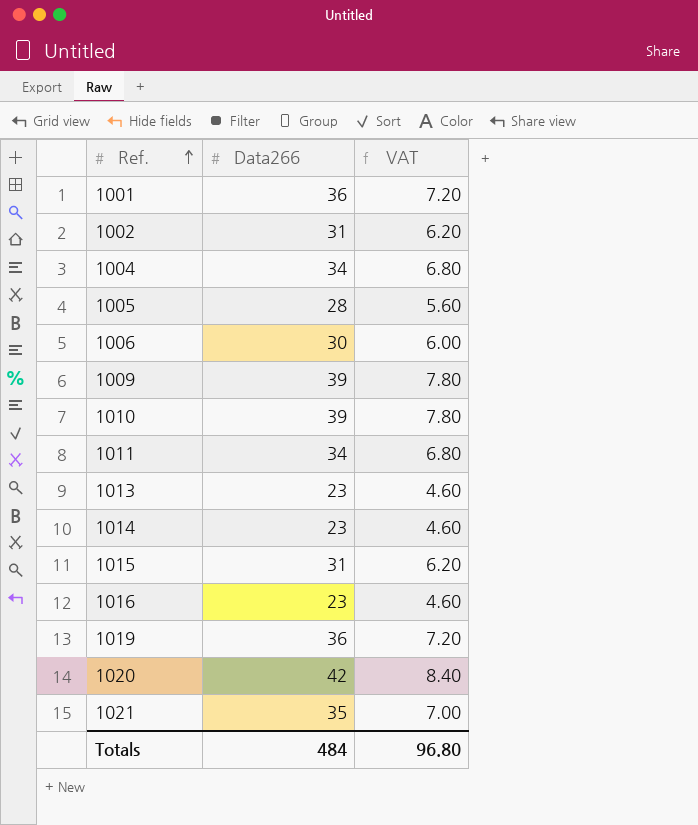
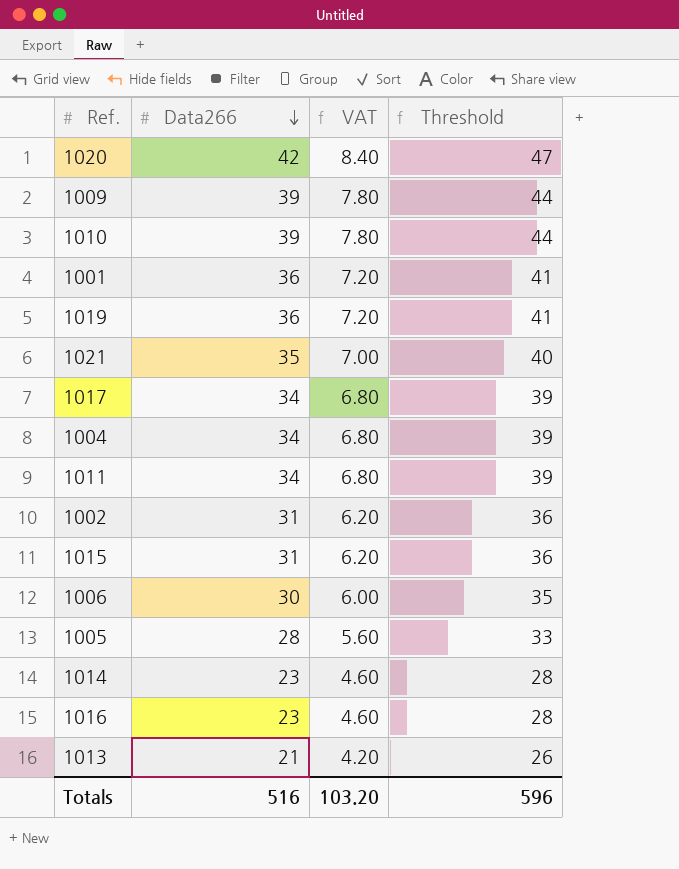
row order: Ref. ascending -> Data266 descending
column Threshold | formula: none -> [Data266] + 5
row 1017: none -> 34 | 6.80 | 39
1013 | Data266: 23 -> 21
1013 | VAT: 4.60 -> 4.20
Totals | Data266: 484 -> 516
Totals | VAT: 96.80 -> 103.20

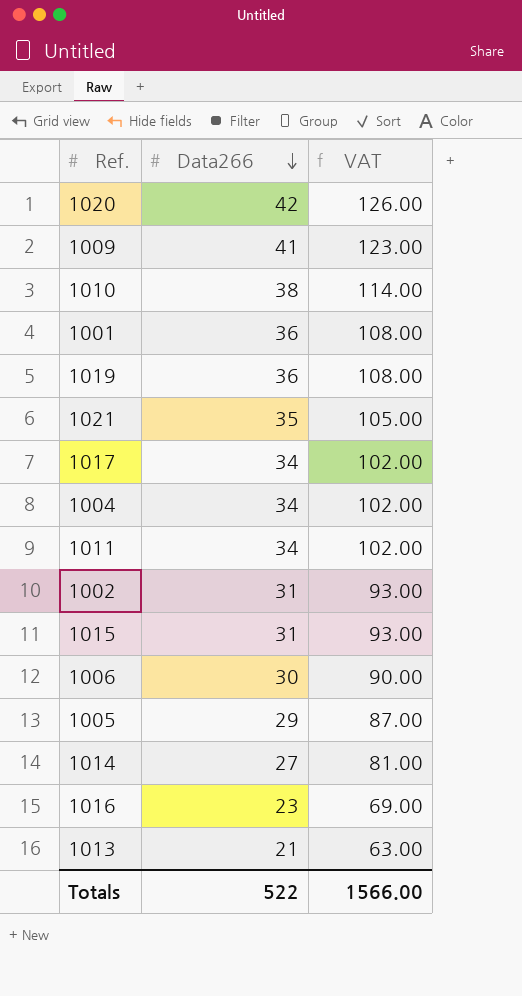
column Threshold | formula: [Data266] + 5 -> none
column VAT | formula: [Data266] * 0.2 -> [Data266] * 3
1009 | Data266: 39 -> 41
1010 | Data266: 39 -> 38
1005 | Data266: 28 -> 29
1014 | Data266: 23 -> 27
Totals | Data266: 516 -> 522
Totals | VAT: 103.20 -> 1566.00

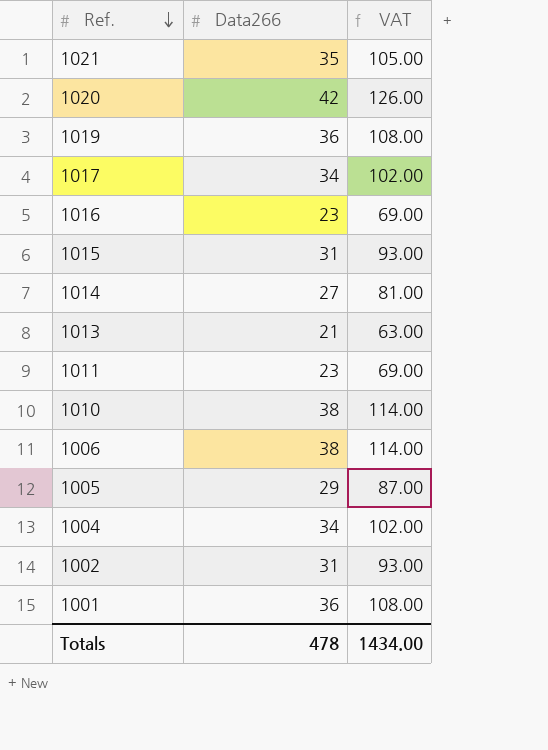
row order: Data266 descending -> Ref. descending
row 1009: 41 | 123.00 -> none
1011 | Data266: 34 -> 23
1011 | VAT: 102.00 -> 69.00
1006 | Data266: 30 -> 38
1006 | VAT: 90.00 -> 114.00
Totals | Data266: 522 -> 478
Totals | VAT: 1566.00 -> 1434.00

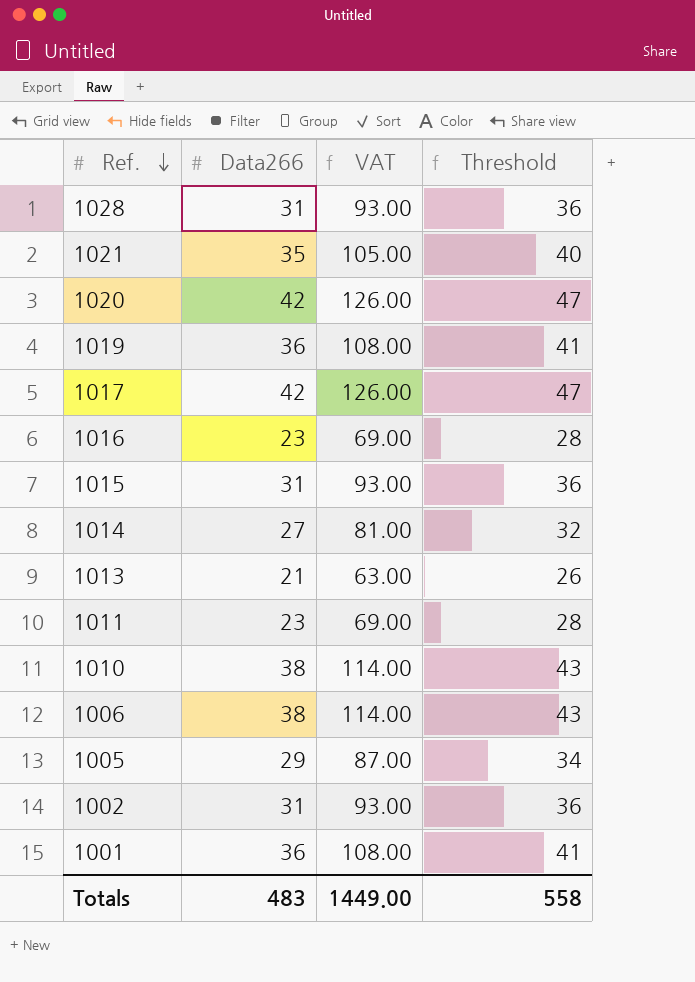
column Threshold | formula: none -> [Data266] + 5
row 1004: 34 | 102.00 -> none
row 1028: none -> 31 | 93.00 | 36
1017 | Data266: 34 -> 42
1017 | VAT: 102.00 -> 126.00
Totals | Data266: 478 -> 483
Totals | VAT: 1434.00 -> 1449.00

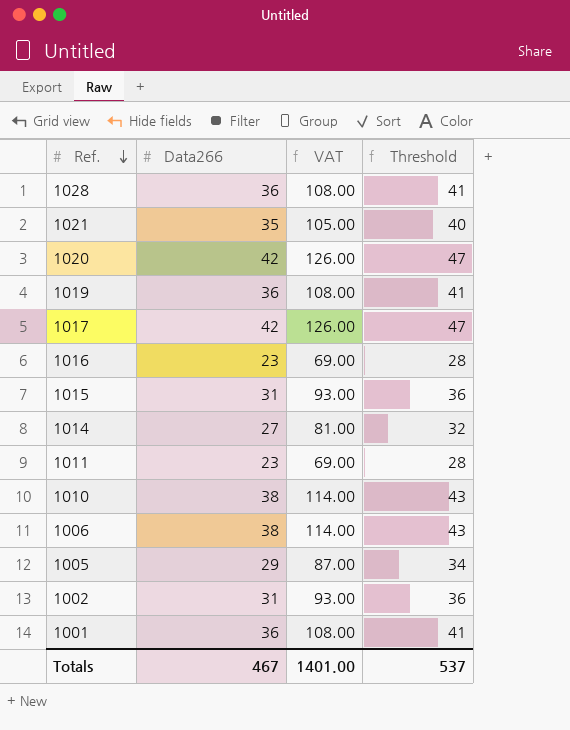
row 1013: 21 | 63.00 | 26 -> none
1028 | Data266: 31 -> 36
1028 | VAT: 93.00 -> 108.00
1028 | Threshold: 36 -> 41
Totals | Data266: 483 -> 467
Totals | VAT: 1449.00 -> 1401.00
Totals | Threshold: 558 -> 537

